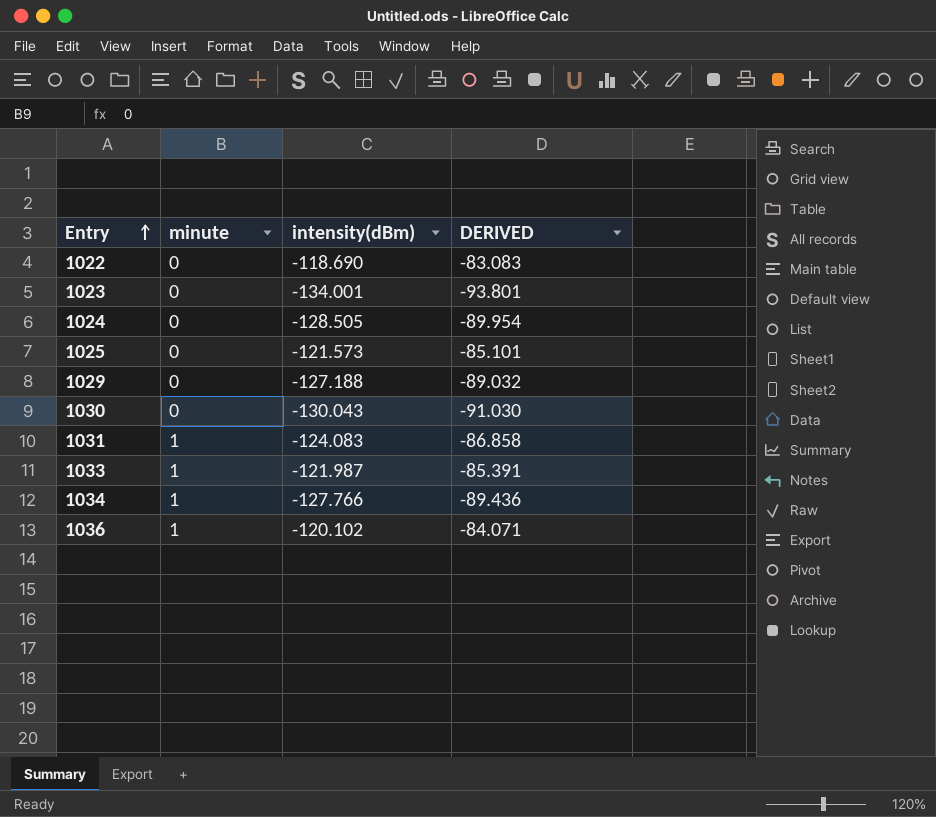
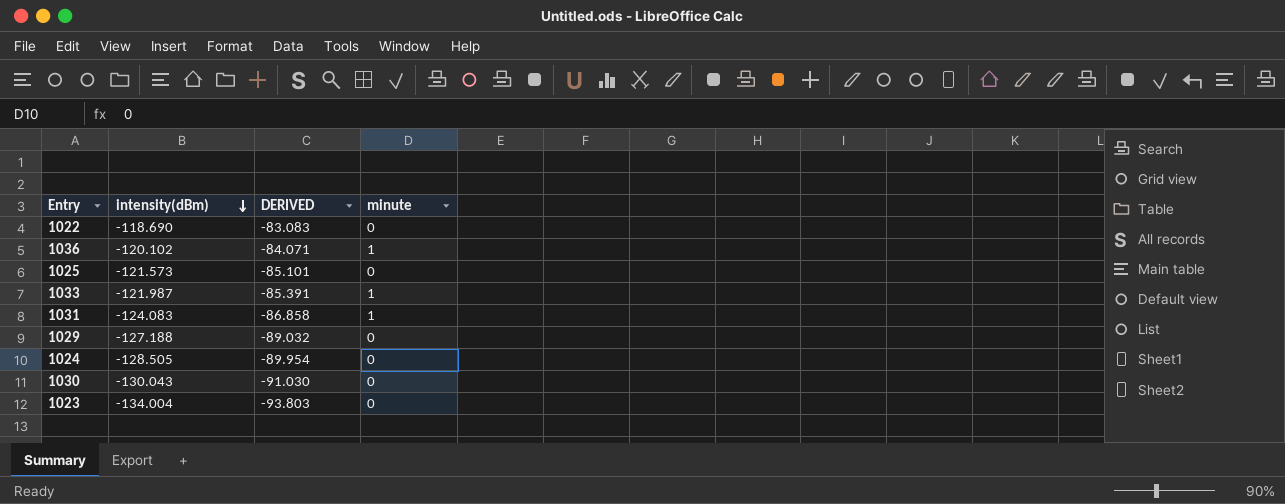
row order: Entry ascending -> intensity(dBm) descending
column minute | position: 2 -> 4
row 1034: 1 | -127.766 | -89.436 -> none
1023 | intensity(dBm): -134.001 -> -134.004
1023 | DERIVED: -93.801 -> -93.803

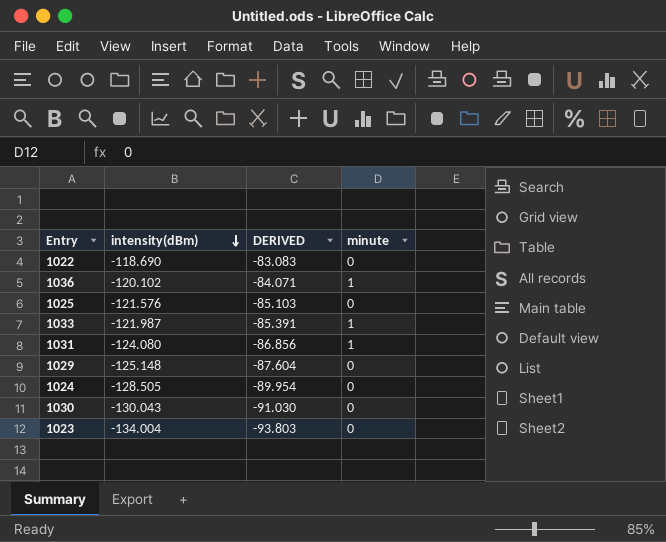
1025 | intensity(dBm): -121.573 -> -121.576
1025 | DERIVED: -85.101 -> -85.103
1031 | intensity(dBm): -124.083 -> -124.080
1031 | DERIVED: -86.858 -> -86.856
1029 | intensity(dBm): -127.188 -> -125.148
1029 | DERIVED: -89.032 -> -87.604

